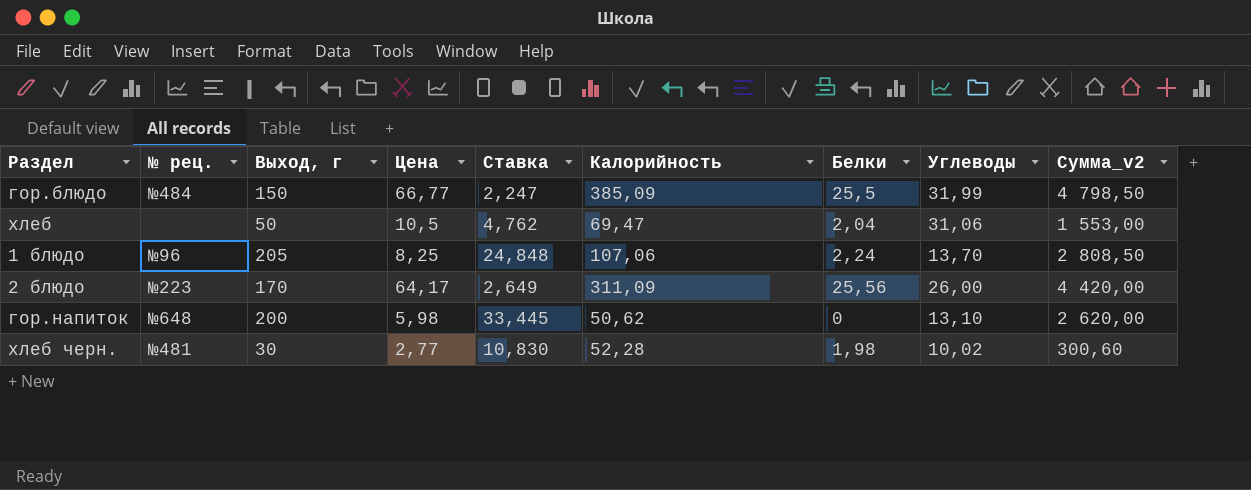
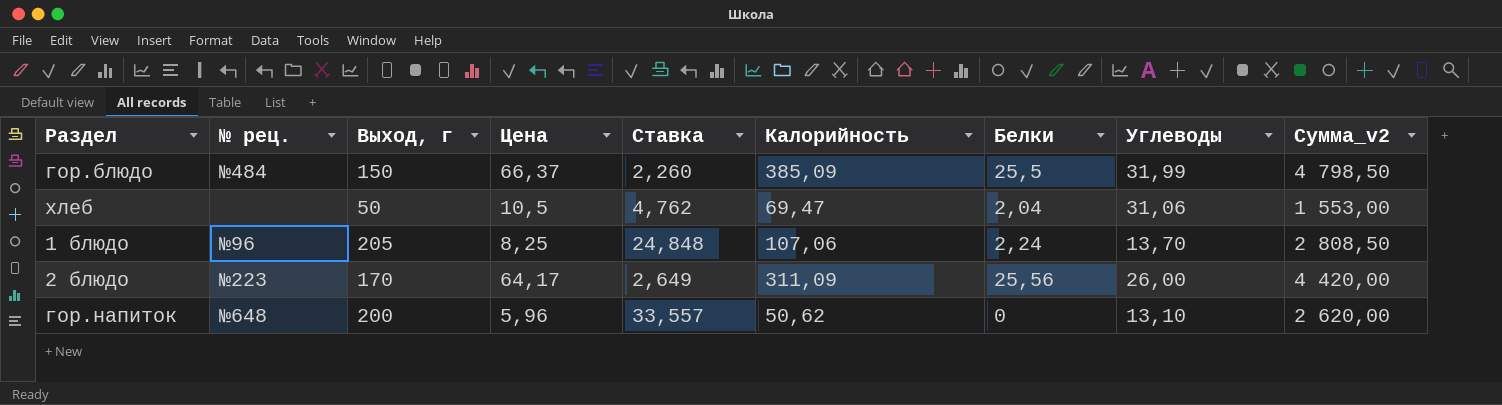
row хлеб черн.: №481 | 30 | 2,77 | 10,830 | 52,28 | 1,98 | 10,02 | 300,60 -> none
гор.блюдо | Цена: 66,77 -> 66,37
гор.блюдо | Ставка: 2,247 -> 2,260
гор.напиток | Цена: 5,98 -> 5,96
гор.напиток | Ставка: 33,445 -> 33,557

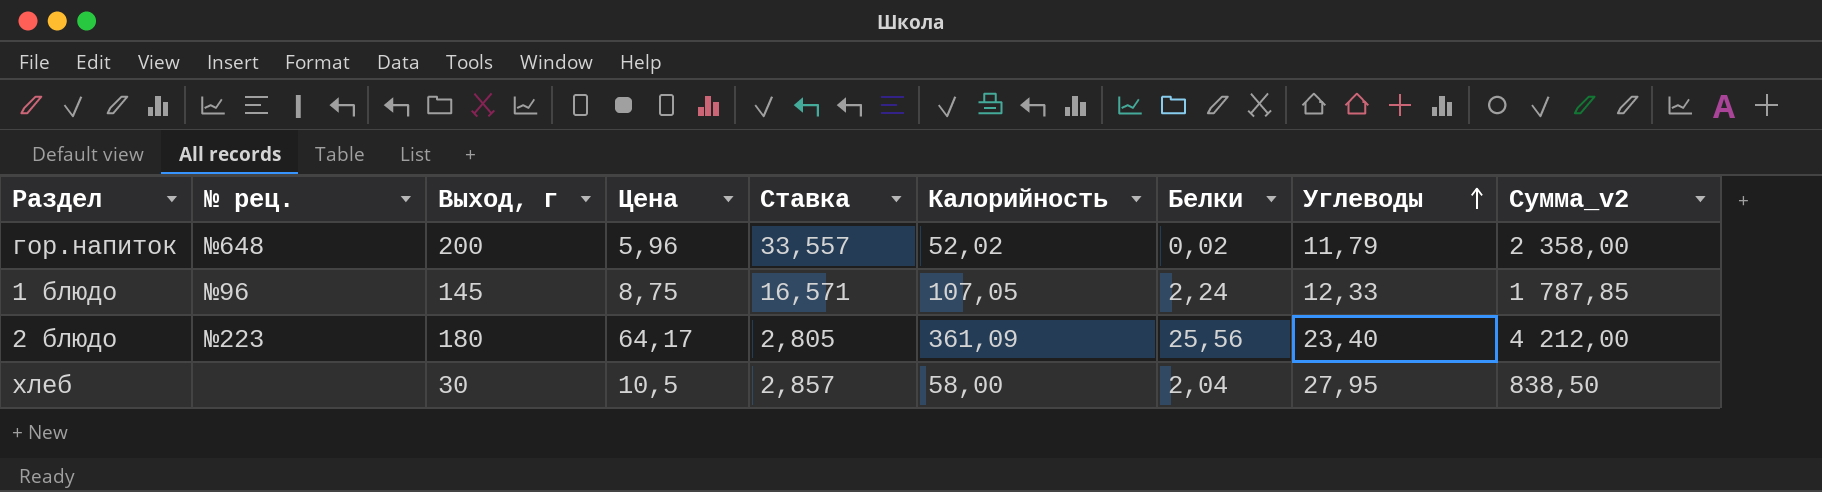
row order: none -> Углеводы ascending
row гор.блюдо: №484 | 150 | 66,37 | 2,260 | 385,09 | 25,5 | 31,99 | 4 798,50 -> none
гор.напиток | Калорийность: 50,62 -> 52,02
гор.напиток | Белки: 0 -> 0,02
гор.напиток | Углеводы: 13,10 -> 11,79
гор.напиток | Сумма_v2: 2 620,00 -> 2 358,00
1 блюдо | Выход, г: 205 -> 145
1 блюдо | Цена: 8,25 -> 8,75
1 блюдо | Ставка: 24,848 -> 16,571
1 блюдо | Калорийность: 107,06 -> 107,05
1 блюдо | Углеводы: 13,70 -> 12,33
1 блюдо | Сумма_v2: 2 808,50 -> 1 787,85
2 блюдо | Выход, г: 170 -> 180
2 блюдо | Ставка: 2,649 -> 2,805
2 блюдо | Калорийность: 311,09 -> 361,09
2 блюдо | Углеводы: 26,00 -> 23,40
2 блюдо | Сумма_v2: 4 420,00 -> 4 212,00
хлеб | Выход, г: 50 -> 30
хлеб | Ставка: 4,762 -> 2,857
хлеб | Калорийность: 69,47 -> 58,00
хлеб | Углеводы: 31,06 -> 27,95
хлеб | Сумма_v2: 1 553,00 -> 838,50

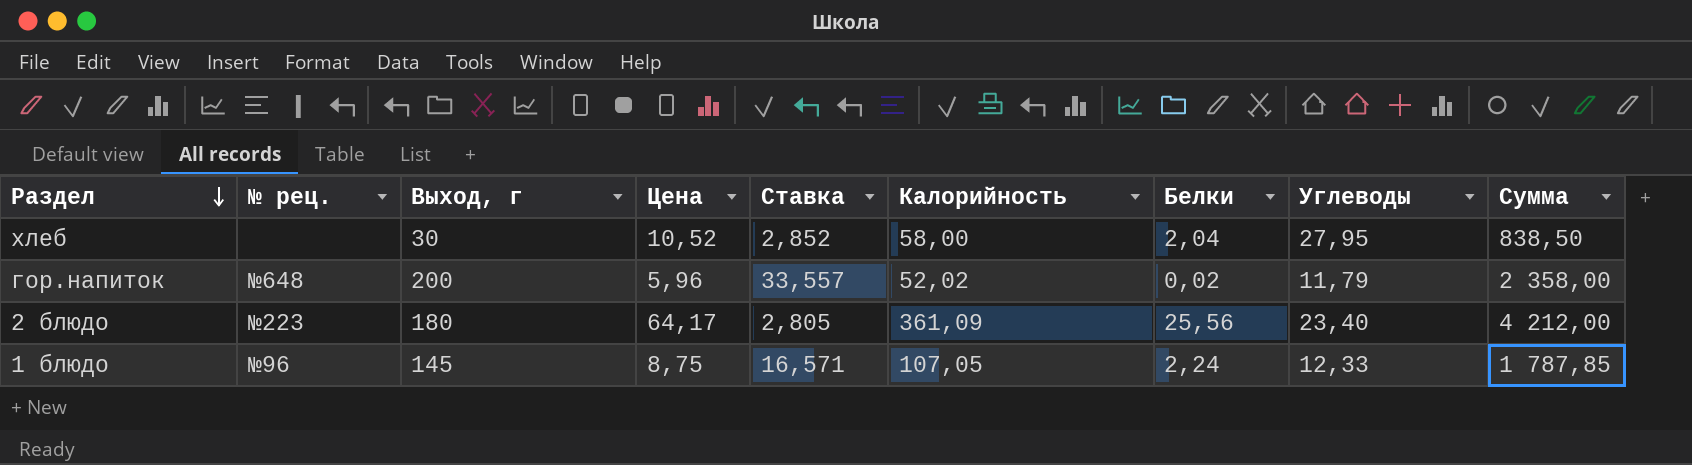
row order: Углеводы ascending -> Раздел descending
column name: Сумма_v2 -> Сумма
хлеб | Цена: 10,5 -> 10,52
хлеб | Ставка: 2,857 -> 2,852

